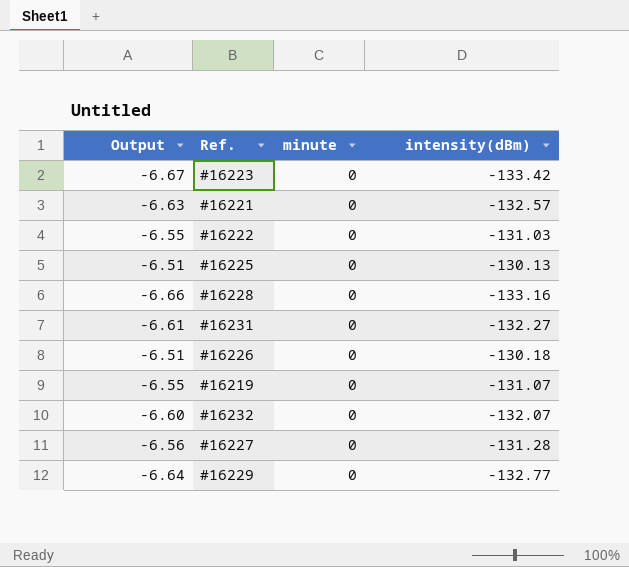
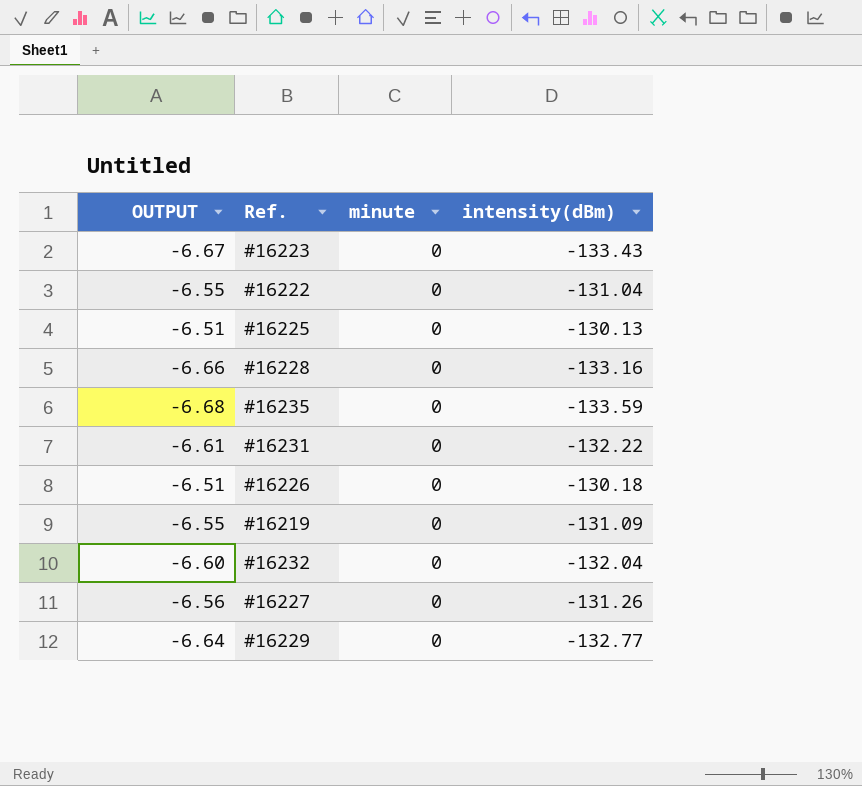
column name: Output -> OUTPUT
row #16221: -6.63 | 0 | -132.57 -> none
#16223 | intensity(dBm): -133.42 -> -133.43
#16222 | intensity(dBm): -131.03 -> -131.04
row #16235: none -> -6.68 | 0 | -133.59
#16231 | intensity(dBm): -132.27 -> -132.22
#16219 | intensity(dBm): -131.07 -> -131.09
#16232 | intensity(dBm): -132.07 -> -132.04
#16227 | intensity(dBm): -131.28 -> -131.26

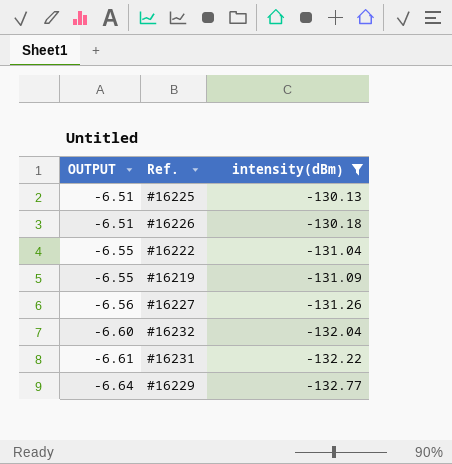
filter: none -> intensity(dBm) >= -132.77
row order: none -> OUTPUT descending
column minute | position: 3 -> none

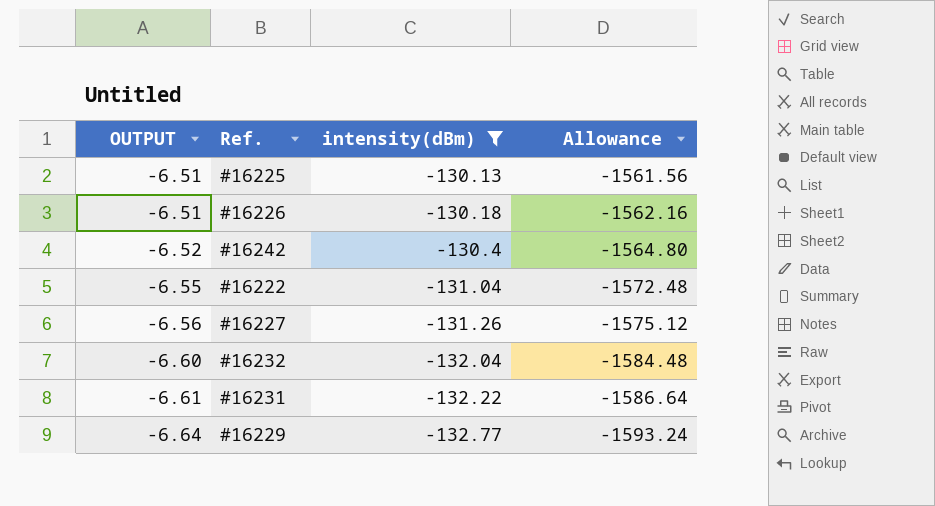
column Allowance | formula: none -> [intensity(dBm)] * 12
row #16219: -6.55 | -131.09 -> none
row #16242: none -> -6.52 | -130.4 | -1564.80

